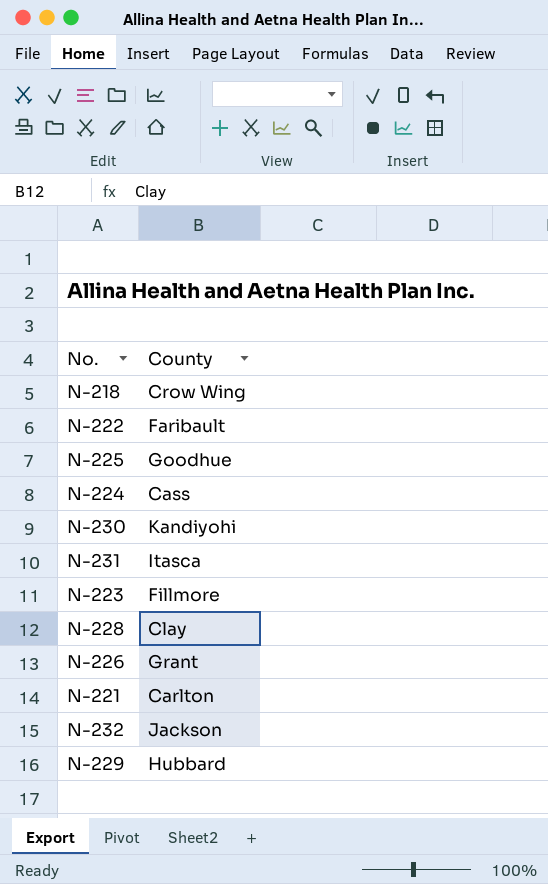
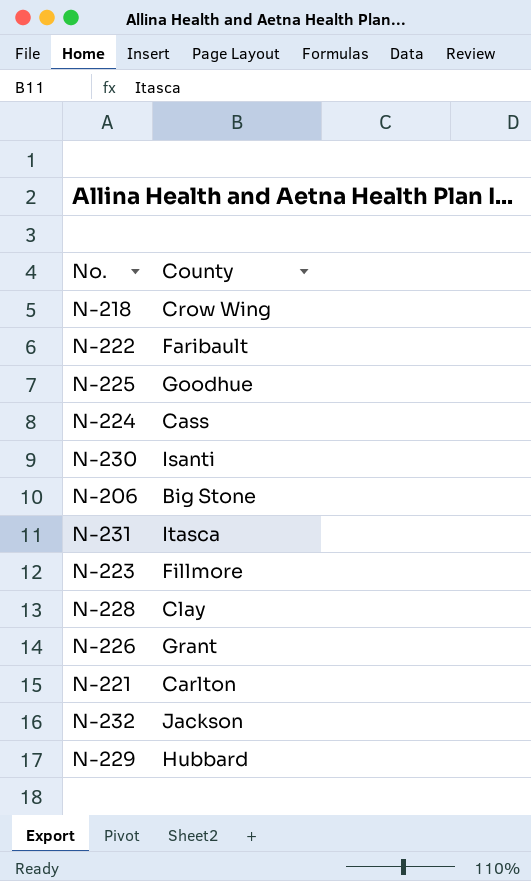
N-230 | County: Kandiyohi -> Isanti
row N-206: none -> Big Stone

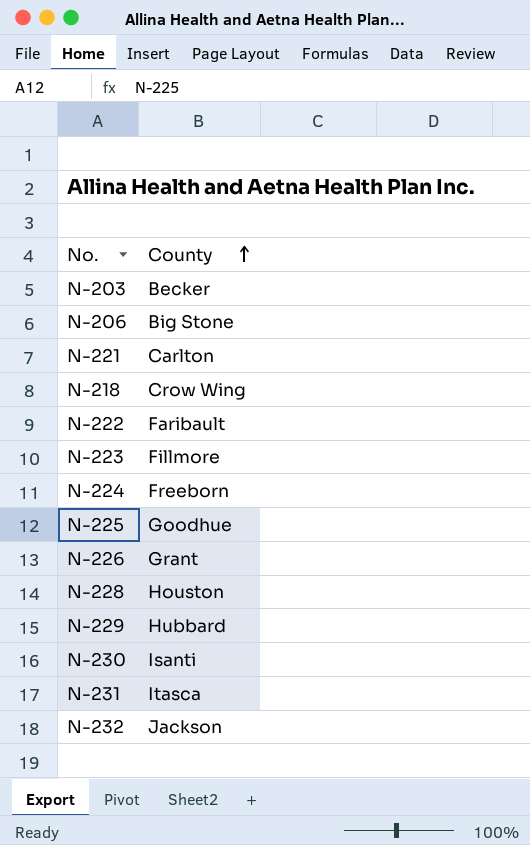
row order: none -> County ascending
row N-203: none -> Becker
N-224 | County: Cass -> Freeborn
N-228 | County: Clay -> Houston

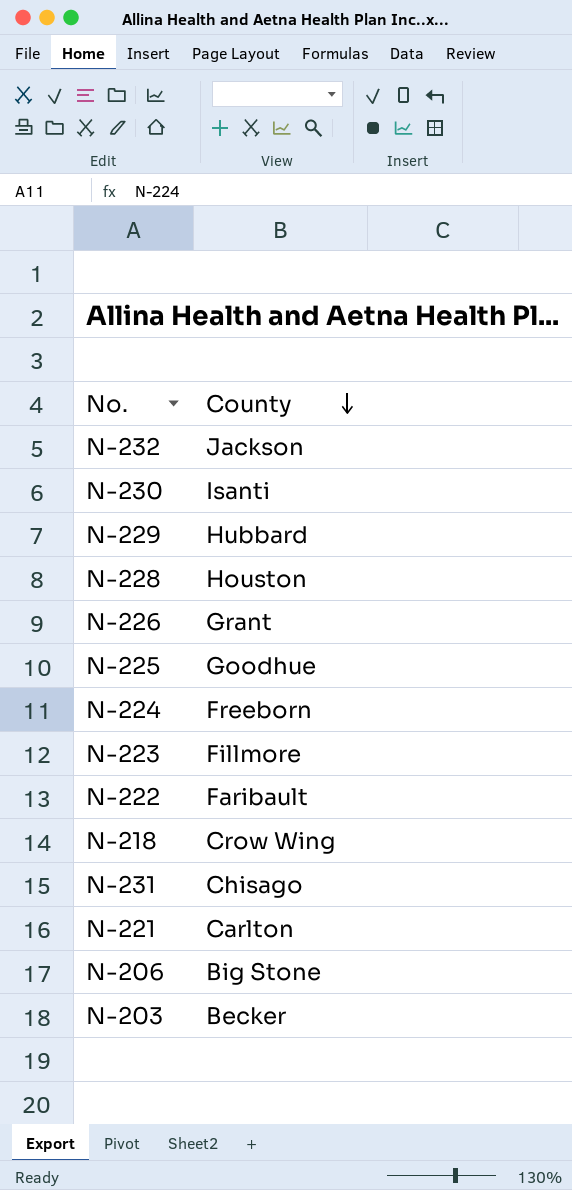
row order: County ascending -> County descending
N-231 | County: Itasca -> Chisago

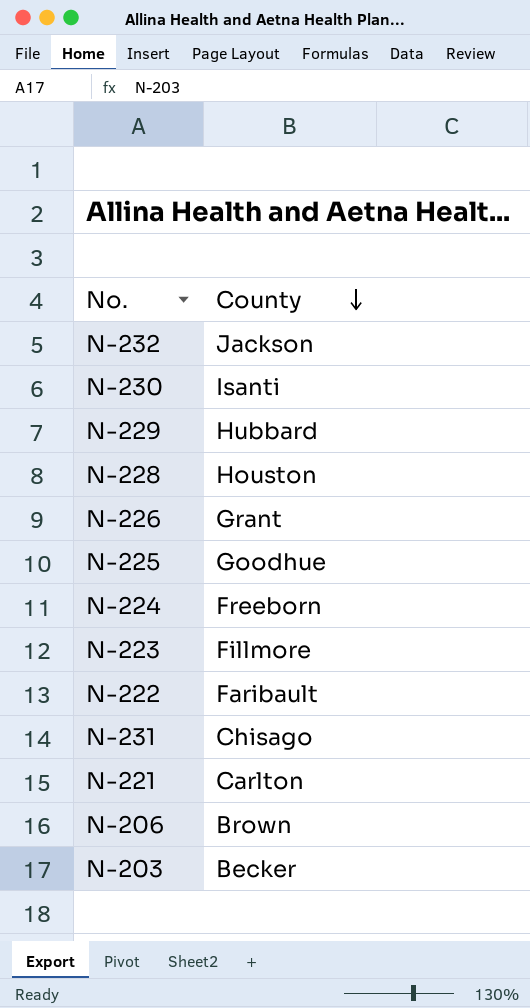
row N-218: Crow Wing -> none
N-206 | County: Big Stone -> Brown

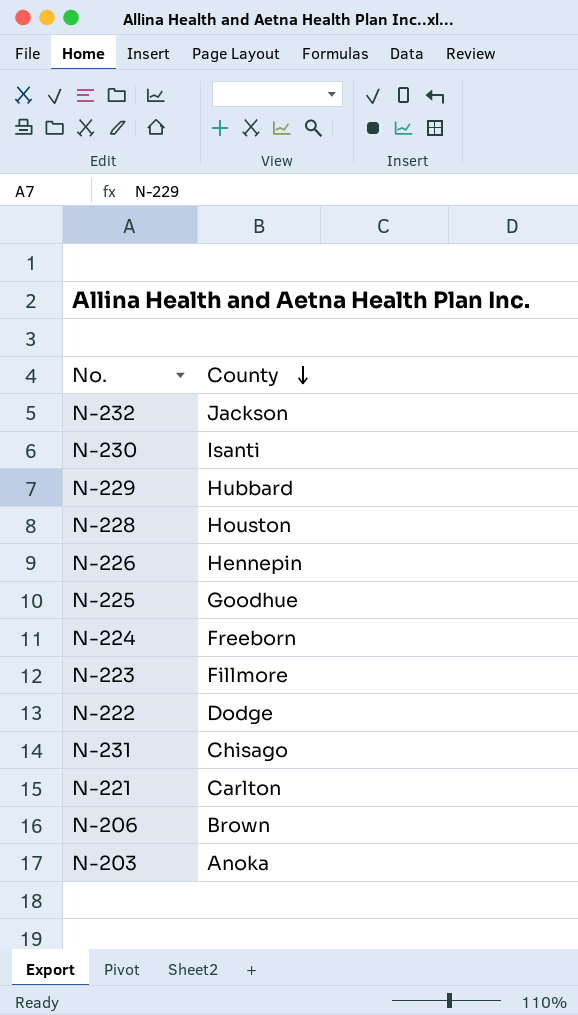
N-226 | County: Grant -> Hennepin
N-222 | County: Faribault -> Dodge
N-203 | County: Becker -> Anoka

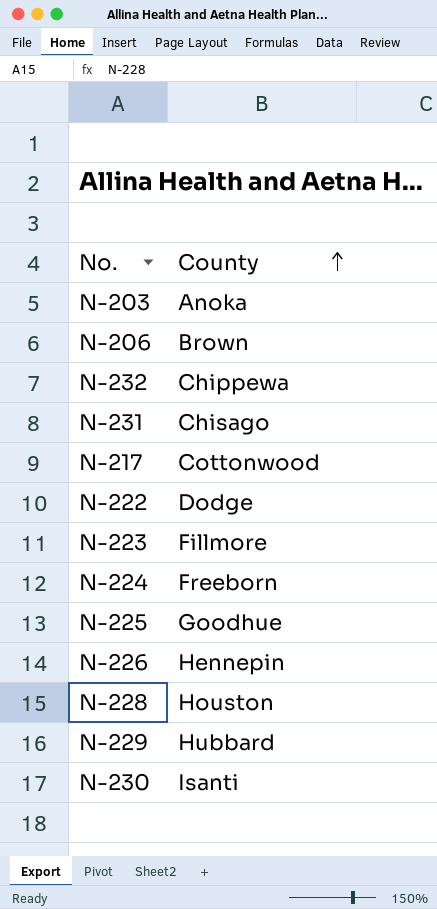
row order: County descending -> County ascending
row N-221: Carlton -> none
N-232 | County: Jackson -> Chippewa
row N-217: none -> Cottonwood

